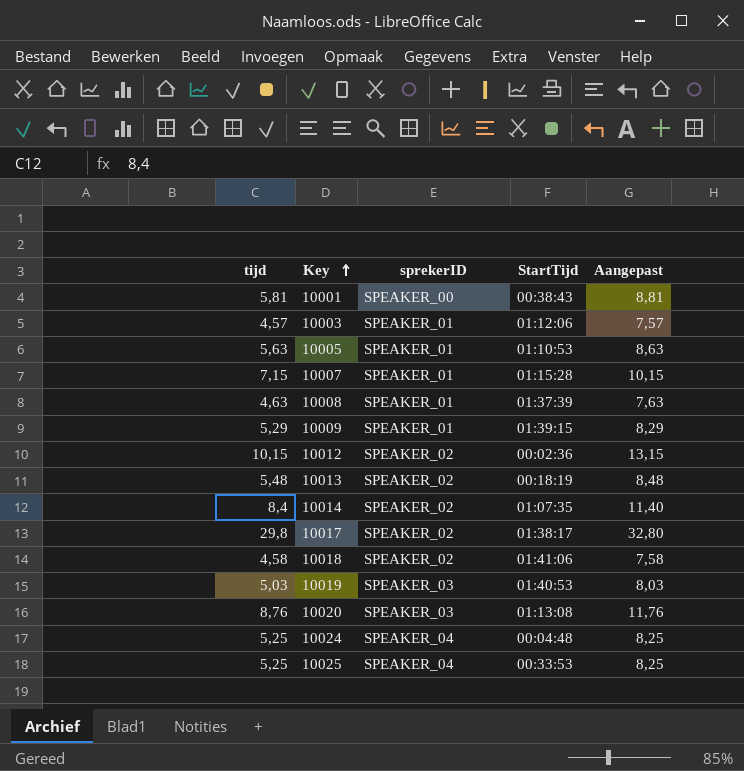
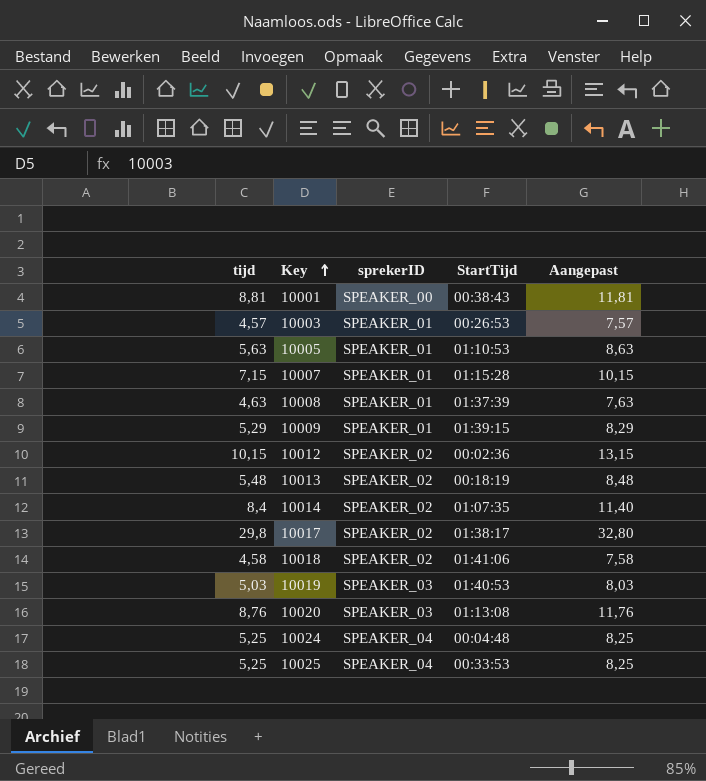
10001 | tijd: 5,81 -> 8,81
10001 | Aangepast: 8,81 -> 11,81
10003 | StartTijd: 01:12:06 -> 00:26:53

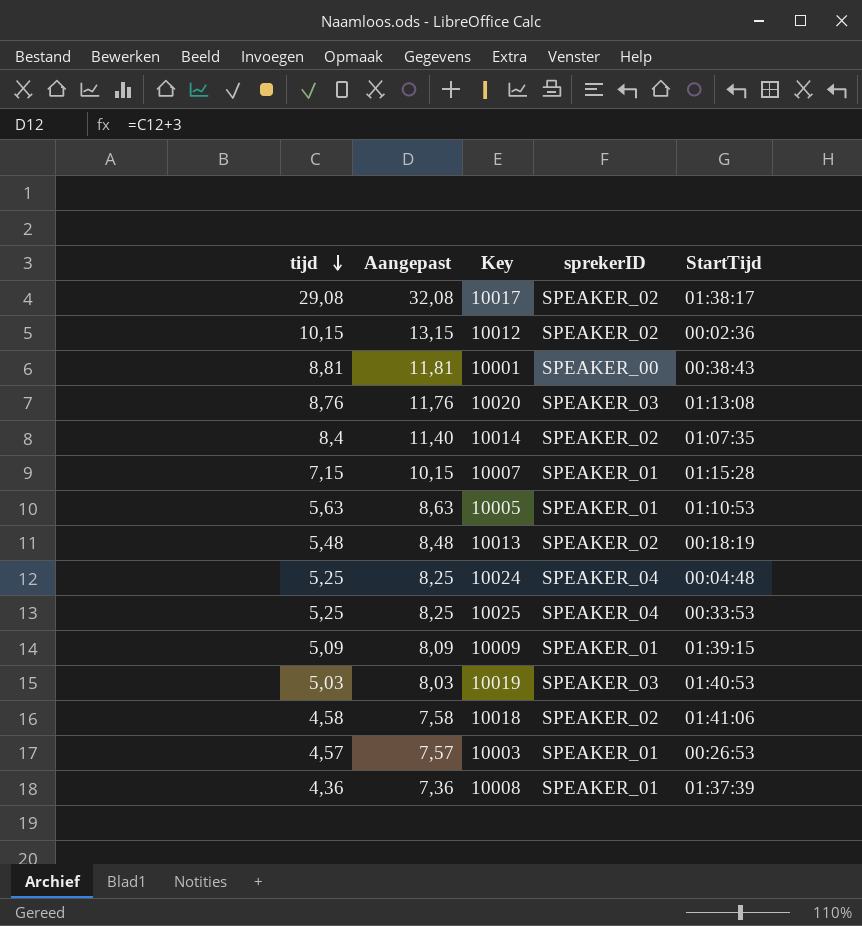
row order: Key ascending -> tijd descending
column Aangepast | position: 5 -> 2
10017 | tijd: 29,8 -> 29,08
10017 | Aangepast: 32,80 -> 32,08
10009 | tijd: 5,29 -> 5,09
10009 | Aangepast: 8,29 -> 8,09
10008 | tijd: 4,63 -> 4,36
10008 | Aangepast: 7,63 -> 7,36

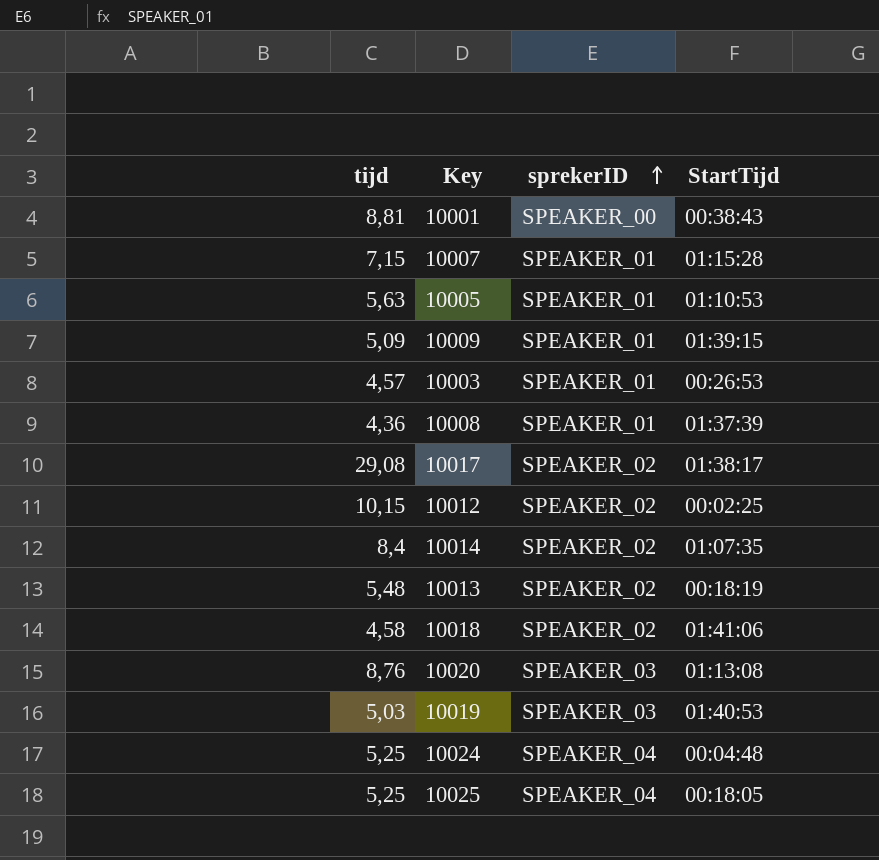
row order: tijd descending -> sprekerID ascending
column Aangepast | formula: [tijd] + 3 -> none
10012 | StartTijd: 00:02:36 -> 00:02:25
10025 | StartTijd: 00:33:53 -> 00:18:05

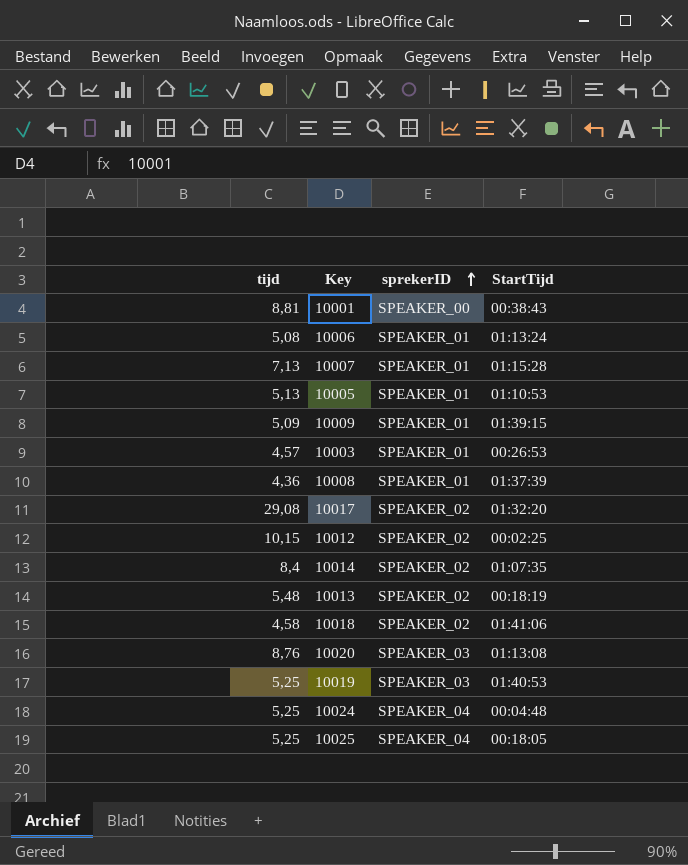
row 10006: none -> 5,08 | SPEAKER_01 | 01:13:24
10007 | tijd: 7,15 -> 7,13
10005 | tijd: 5,63 -> 5,13
10017 | StartTijd: 01:38:17 -> 01:32:20
10019 | tijd: 5,03 -> 5,25

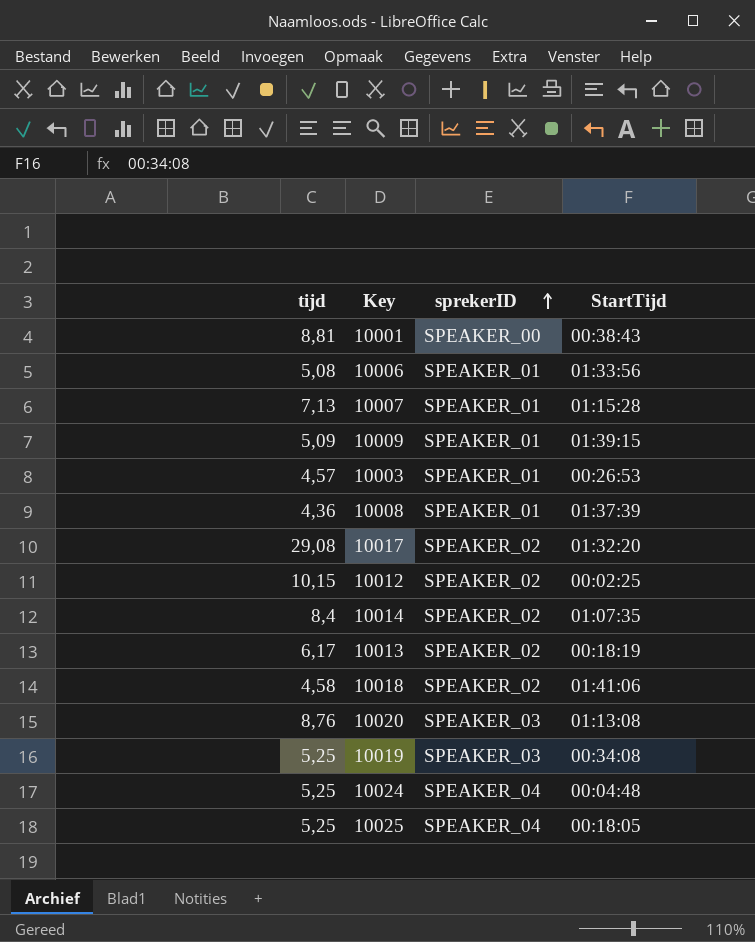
row 10005: 5,13 | SPEAKER_01 | 01:10:53 -> none
10006 | StartTijd: 01:13:24 -> 01:33:56
10013 | tijd: 5,48 -> 6,17
10019 | StartTijd: 01:40:53 -> 00:34:08

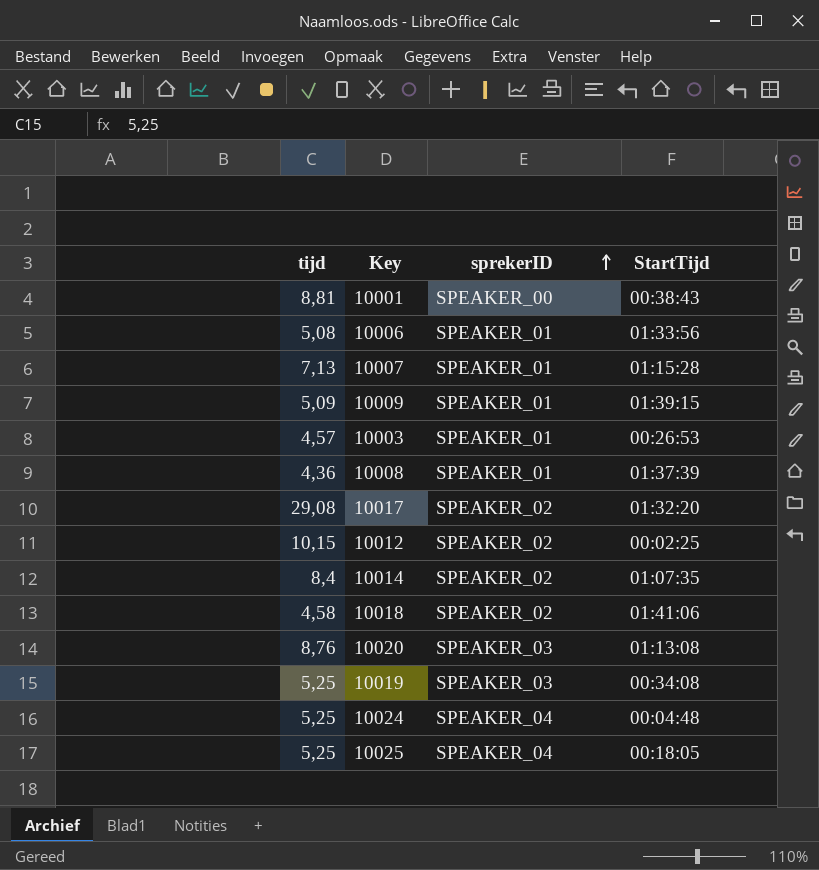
row 10013: 6,17 | SPEAKER_02 | 00:18:19 -> none

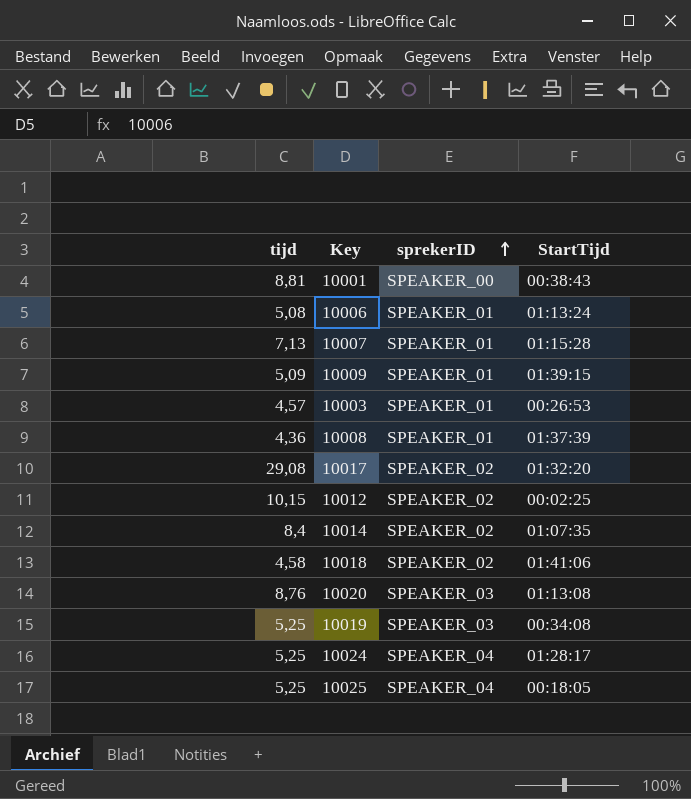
10006 | StartTijd: 01:33:56 -> 01:13:24
10024 | StartTijd: 00:04:48 -> 01:28:17

